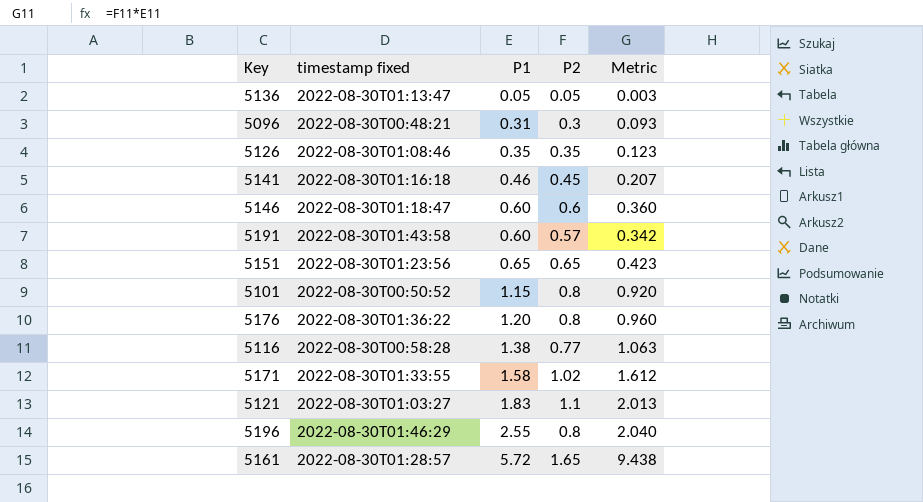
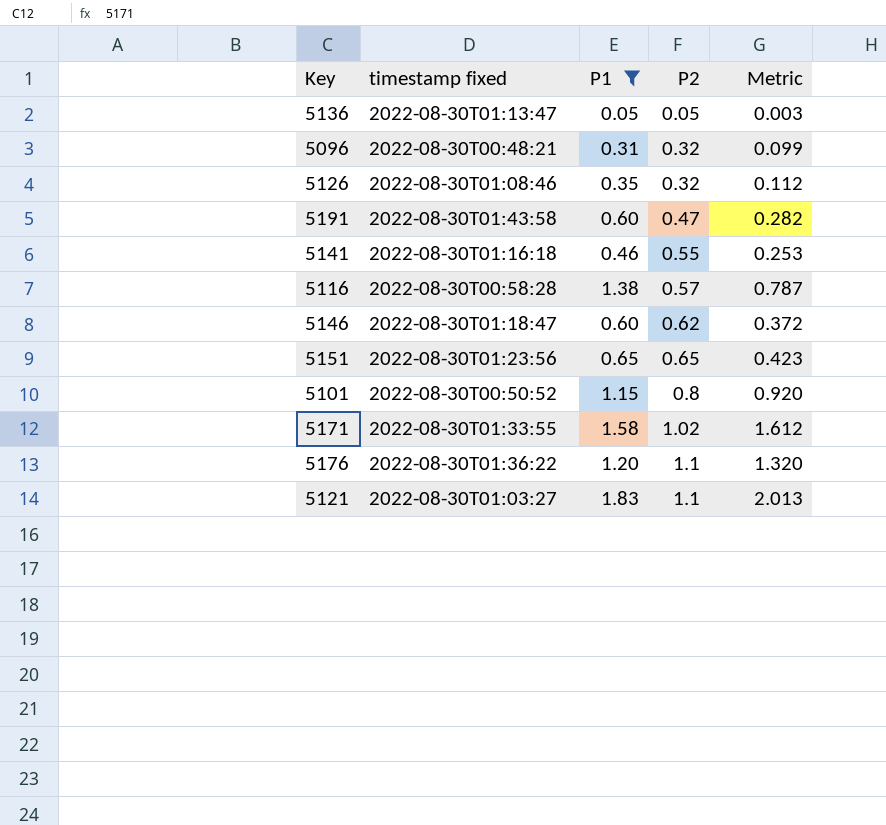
filter: none -> P1 <= 1.83
row order: P1 ascending -> P2 ascending
5096 | P2: 0.3 -> 0.32
5096 | Metric: 0.093 -> 0.099
5126 | P2: 0.35 -> 0.32
5126 | Metric: 0.123 -> 0.112
5191 | P2: 0.57 -> 0.47
5191 | Metric: 0.342 -> 0.282
5141 | P2: 0.45 -> 0.55
5141 | Metric: 0.207 -> 0.253
5116 | P2: 0.77 -> 0.57
5116 | Metric: 1.063 -> 0.787
5146 | P2: 0.6 -> 0.62
5146 | Metric: 0.360 -> 0.372
5176 | P2: 0.8 -> 1.1
5176 | Metric: 0.960 -> 1.320

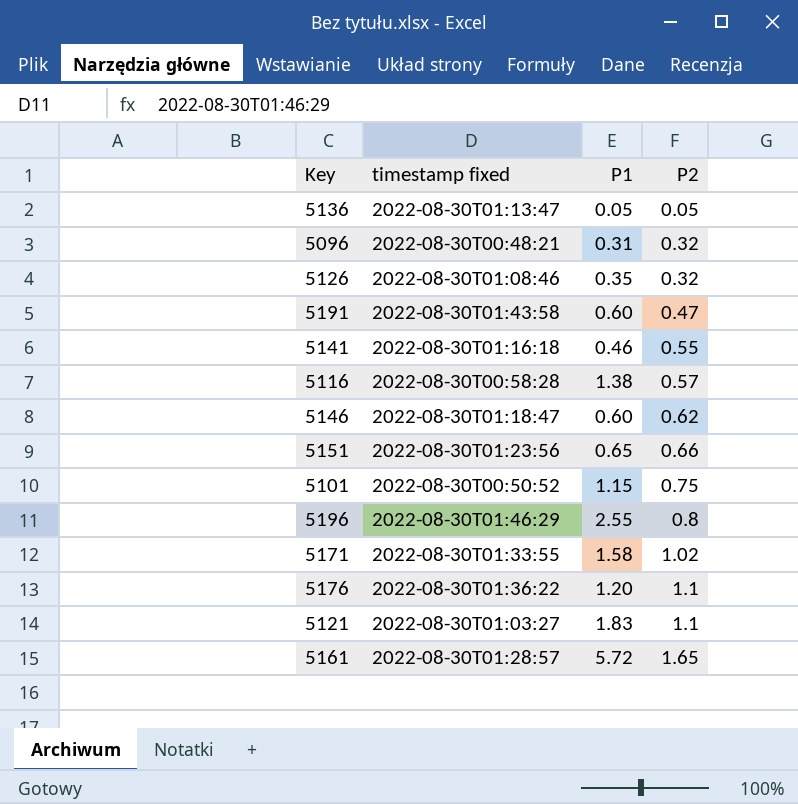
filter: P1 <= 1.83 -> none
column Metric | formula: [P1] * [P2] -> none
5151 | P2: 0.65 -> 0.66
5101 | P2: 0.8 -> 0.75

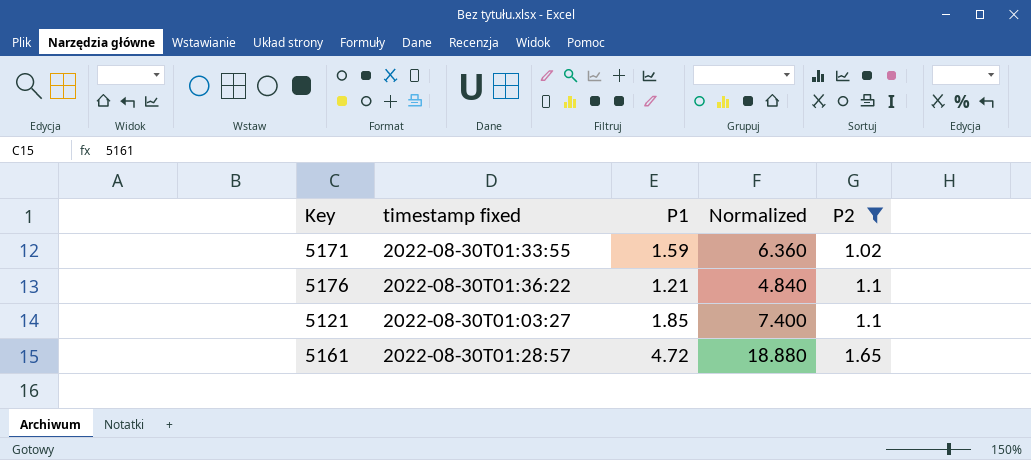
filter: none -> P2 >= 1.02
column Normalized | formula: none -> [P1] * 4
5171 | P1: 1.58 -> 1.59
5176 | P1: 1.20 -> 1.21
5121 | P1: 1.83 -> 1.85
5161 | P1: 5.72 -> 4.72

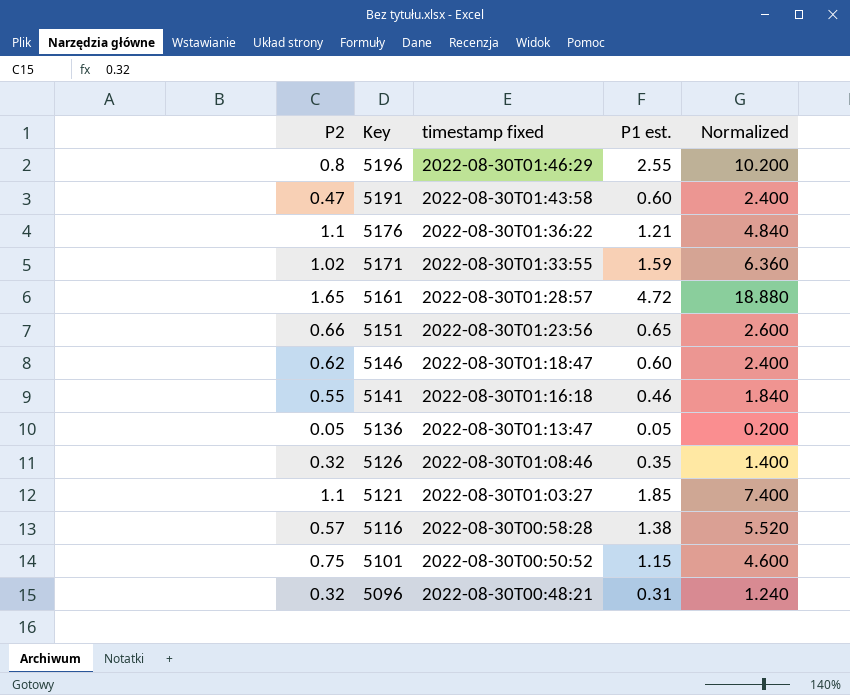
filter: P2 >= 1.02 -> none
row order: P2 ascending -> Key descending
column P2 | position: 5 -> 1
column name: P1 -> P1 est.

